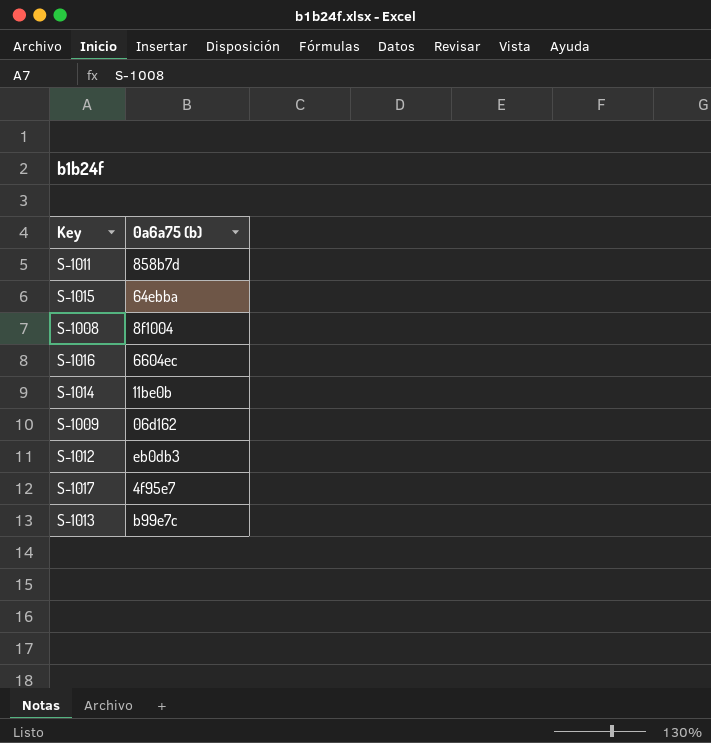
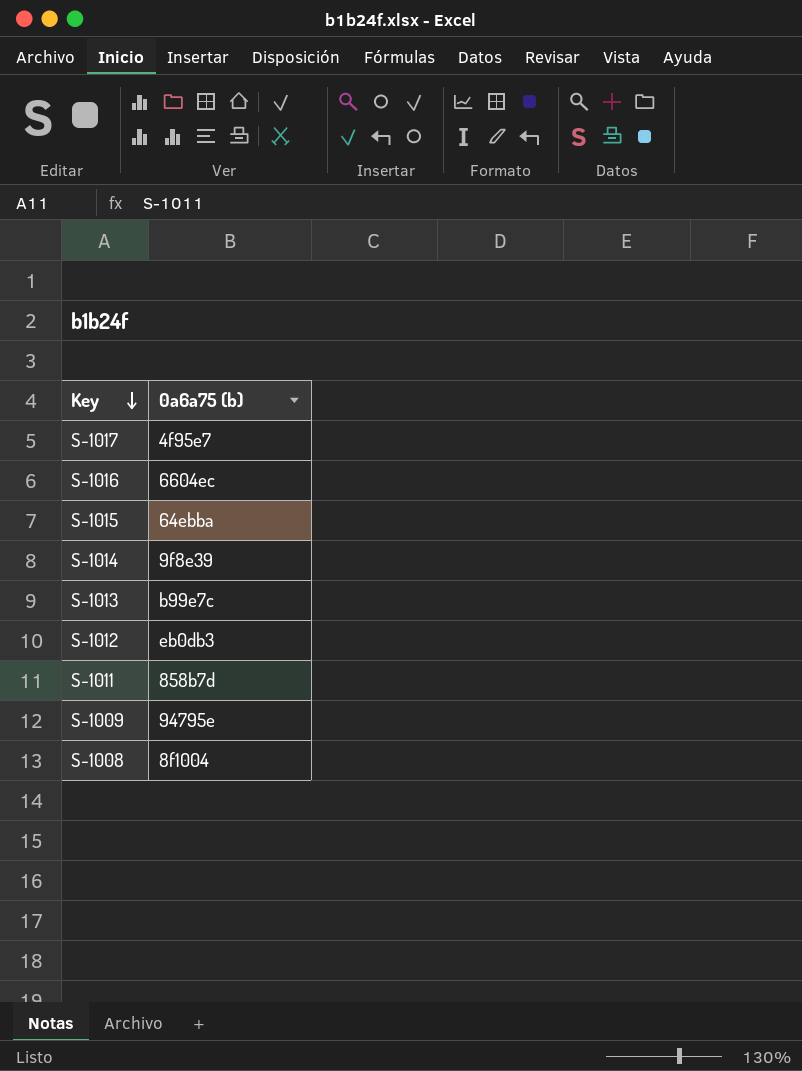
row order: none -> Key descending
S-1014 | 0a6a75 (b): 11be0b -> 9f8e39
S-1009 | 0a6a75 (b): 06d162 -> 94795e

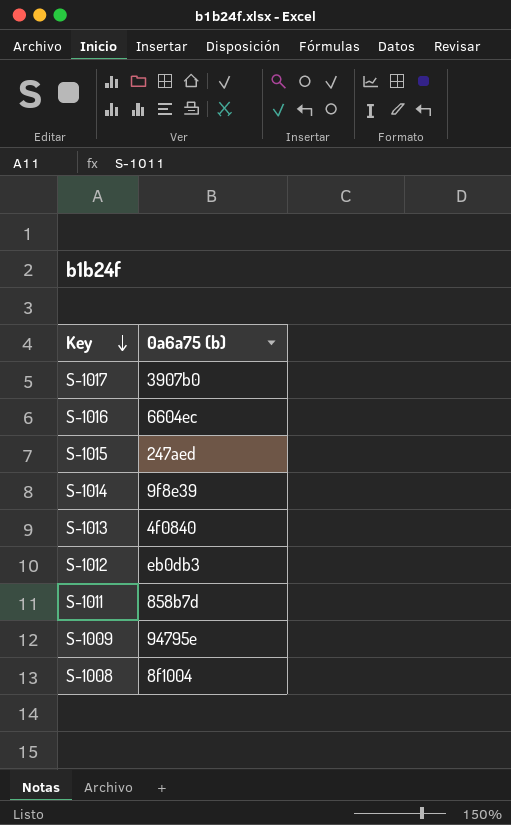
S-1017 | 0a6a75 (b): 4f95e7 -> 3907b0
S-1015 | 0a6a75 (b): 64ebba -> 247aed
S-1013 | 0a6a75 (b): b99e7c -> 4f0840

